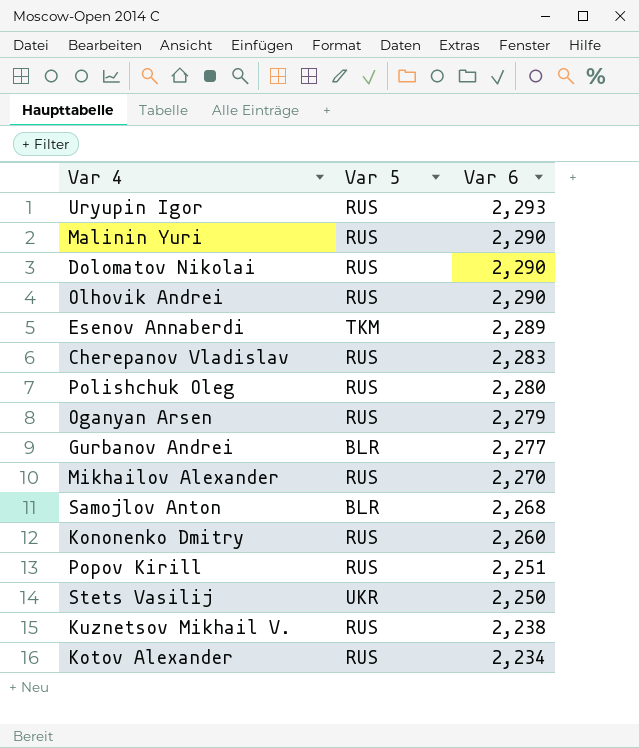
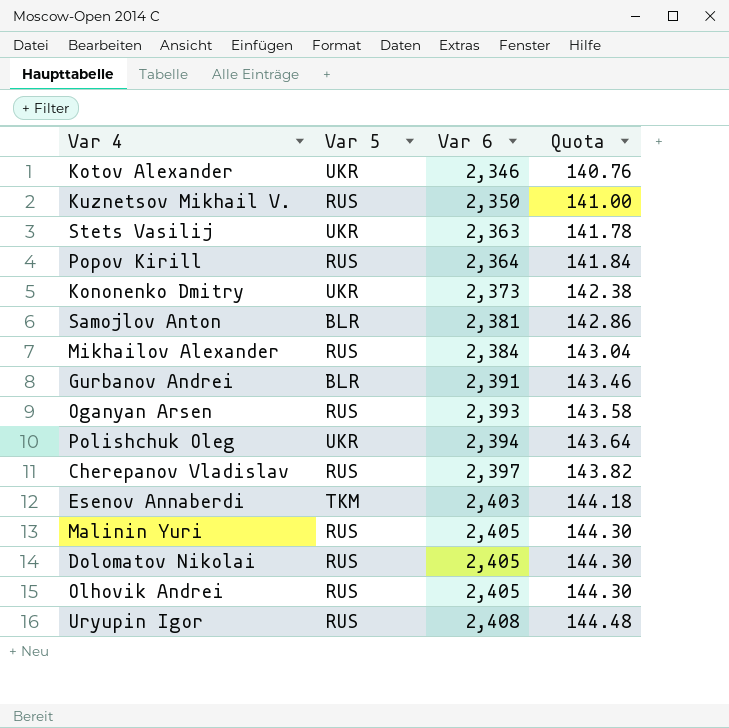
row order: Var 6 descending -> Var 6 ascending
column Quota | formula: none -> [Var 6] * 0.06
Kotov Alexander | Var 5: RUS -> UKR
Kotov Alexander | Var 6: 2,234 -> 2,346
Kuznetsov Mikhail V. | Var 6: 2,238 -> 2,350
Stets Vasilij | Var 6: 2,250 -> 2,363
Popov Kirill | Var 6: 2,251 -> 2,364
Kononenko Dmitry | Var 5: RUS -> UKR
Kononenko Dmitry | Var 6: 2,260 -> 2,373
Samojlov Anton | Var 6: 2,268 -> 2,381
Mikhailov Alexander | Var 6: 2,270 -> 2,384
Gurbanov Andrei | Var 6: 2,277 -> 2,391
Oganyan Arsen | Var 6: 2,279 -> 2,393
Polishchuk Oleg | Var 5: RUS -> UKR
Polishchuk Oleg | Var 6: 2,280 -> 2,394
Cherepanov Vladislav | Var 6: 2,283 -> 2,397
Esenov Annaberdi | Var 6: 2,289 -> 2,403
Malinin Yuri | Var 6: 2,290 -> 2,405
Dolomatov Nikolai | Var 6: 2,290 -> 2,405
Olhovik Andrei | Var 6: 2,290 -> 2,405
Uryupin Igor | Var 6: 2,293 -> 2,408

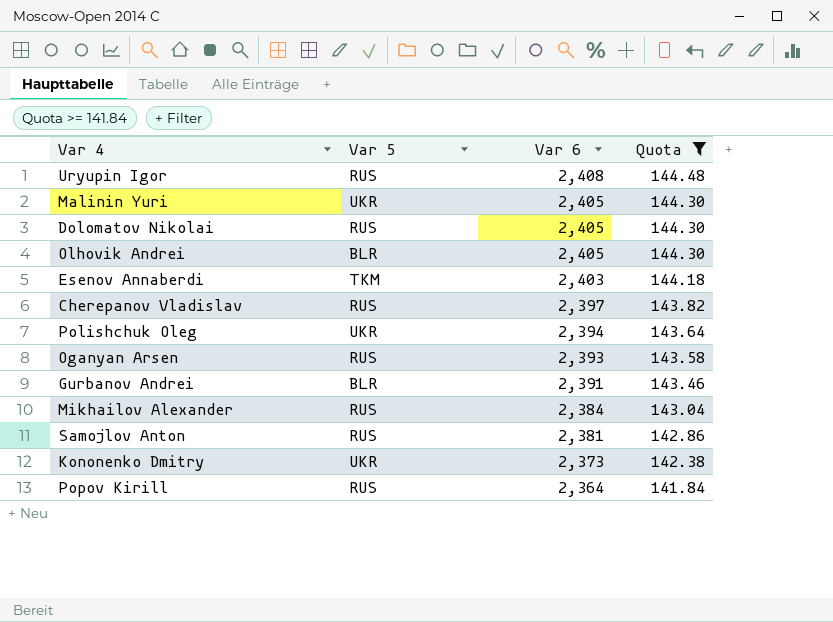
filter: none -> Quota >= 141.84
row order: Var 6 ascending -> Var 6 descending
Malinin Yuri | Var 5: RUS -> UKR
Olhovik Andrei | Var 5: RUS -> BLR
Samojlov Anton | Var 5: BLR -> RUS

